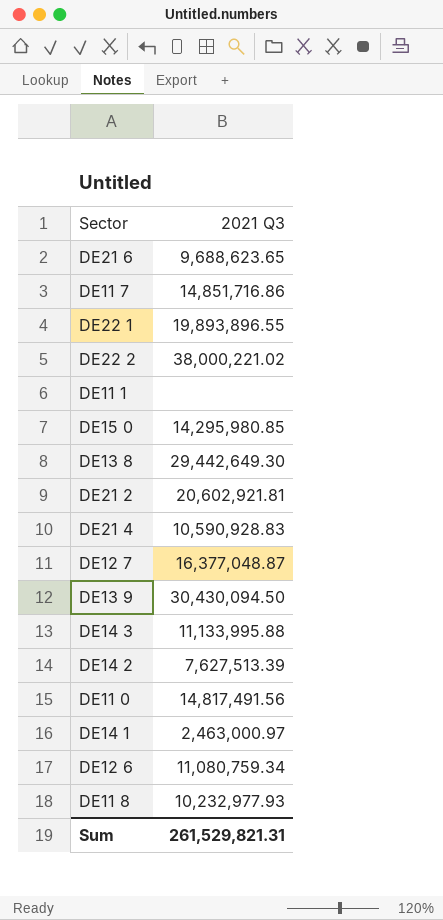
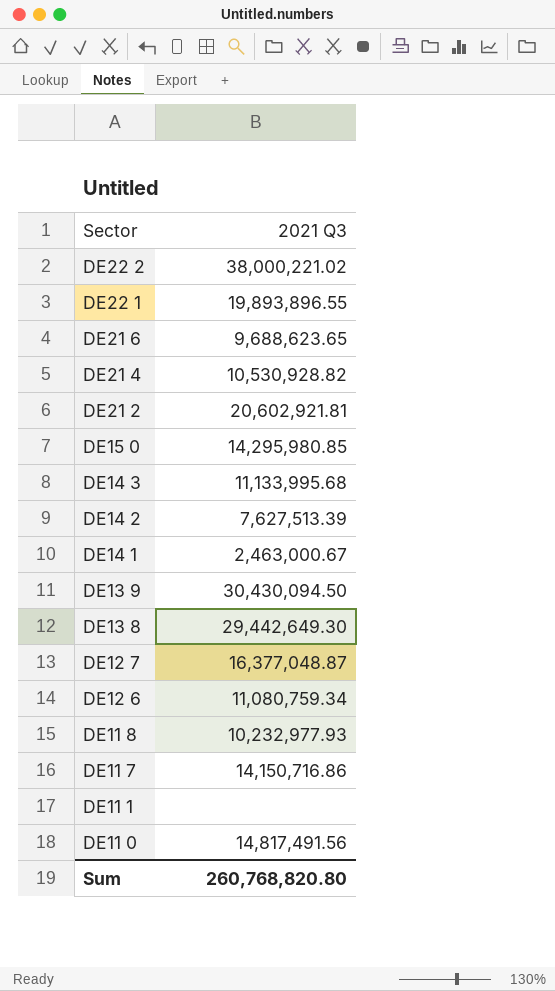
row order: none -> Sector descending
DE21 4 | 2021 Q3: 10,590,928.83 -> 10,530,928.82
DE14 3 | 2021 Q3: 11,133,995.88 -> 11,133,995.68
DE14 1 | 2021 Q3: 2,463,000.97 -> 2,463,000.67
DE11 7 | 2021 Q3: 14,851,716.86 -> 14,150,716.86
Sum | 2021 Q3: 261,529,821.31 -> 260,768,820.80

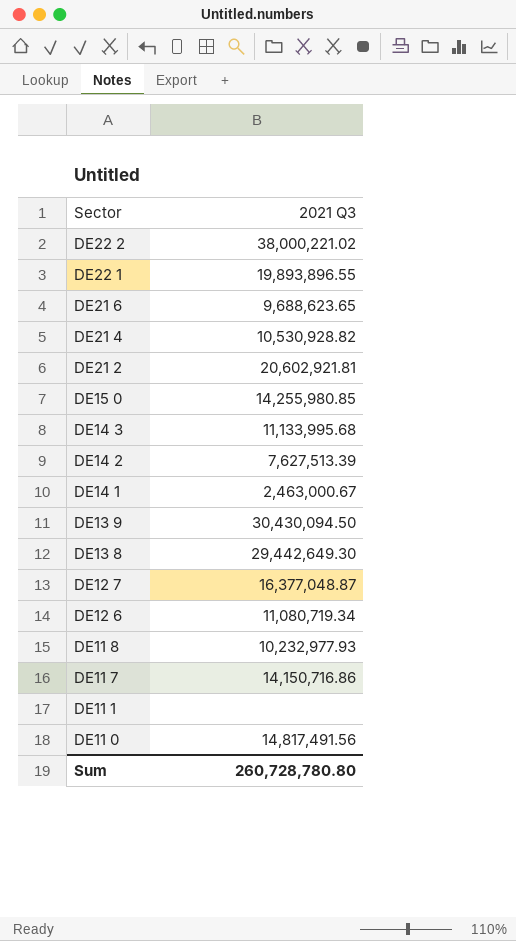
DE15 0 | 2021 Q3: 14,295,980.85 -> 14,255,980.85
DE12 6 | 2021 Q3: 11,080,759.34 -> 11,080,719.34
Sum | 2021 Q3: 260,768,820.80 -> 260,728,780.80

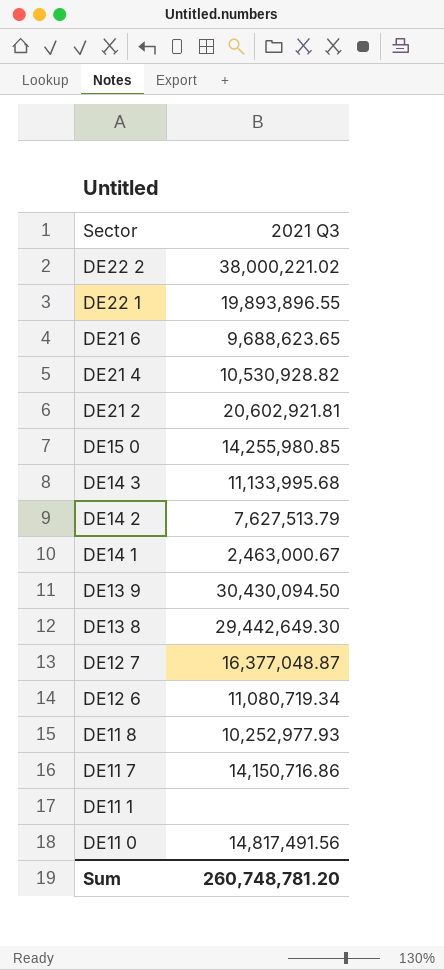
DE14 2 | 2021 Q3: 7,627,513.39 -> 7,627,513.79
DE11 8 | 2021 Q3: 10,232,977.93 -> 10,252,977.93
Sum | 2021 Q3: 260,728,780.80 -> 260,748,781.20

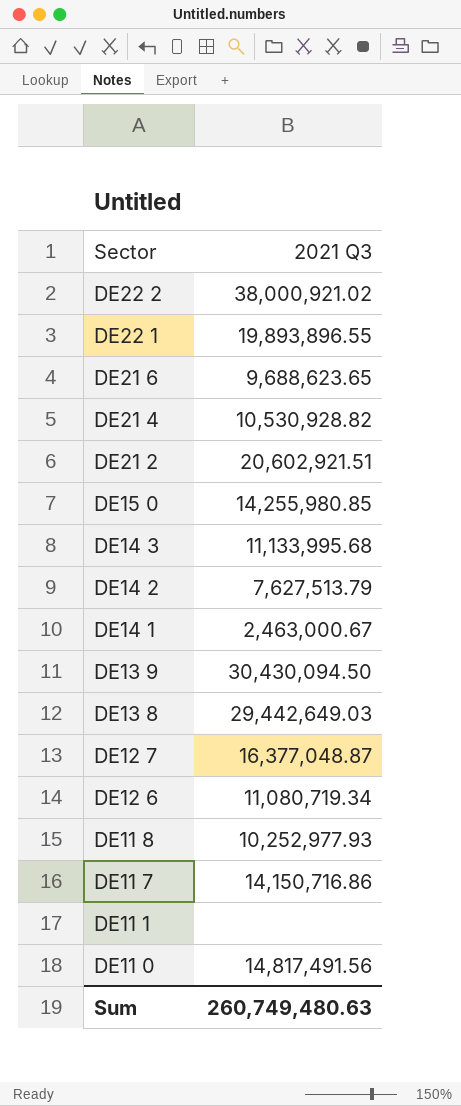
DE22 2 | 2021 Q3: 38,000,221.02 -> 38,000,921.02
DE21 2 | 2021 Q3: 20,602,921.81 -> 20,602,921.51
DE13 8 | 2021 Q3: 29,442,649.30 -> 29,442,649.03
Sum | 2021 Q3: 260,748,781.20 -> 260,749,480.63

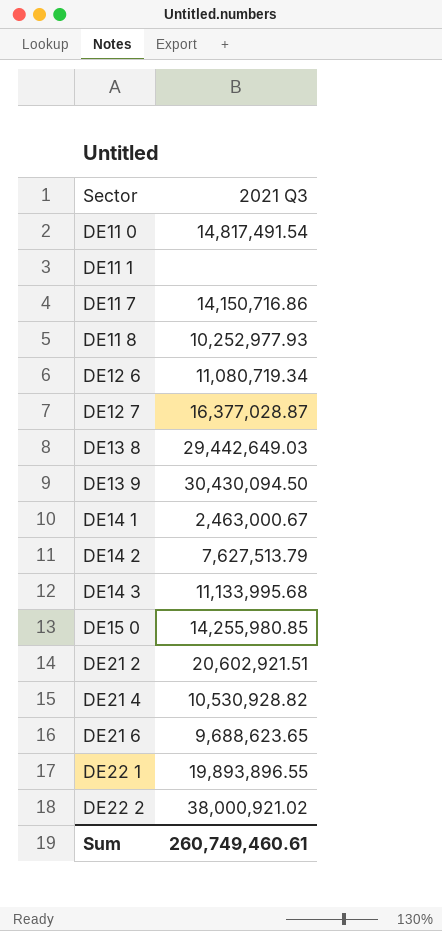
row order: Sector descending -> Sector ascending
DE11 0 | 2021 Q3: 14,817,491.56 -> 14,817,491.54
DE12 7 | 2021 Q3: 16,377,048.87 -> 16,377,028.87
Sum | 2021 Q3: 260,749,480.63 -> 260,749,460.61

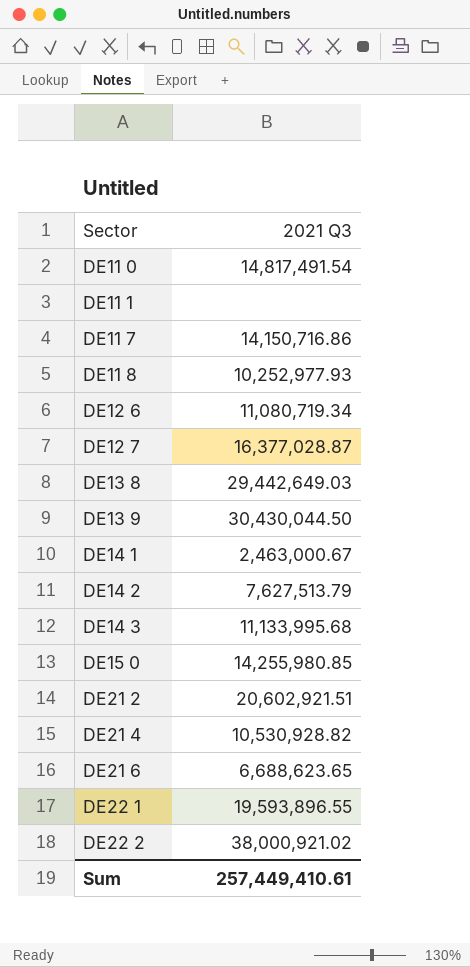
DE13 9 | 2021 Q3: 30,430,094.50 -> 30,430,044.50
DE21 6 | 2021 Q3: 9,688,623.65 -> 6,688,623.65
DE22 1 | 2021 Q3: 19,893,896.55 -> 19,593,896.55
Sum | 2021 Q3: 260,749,460.61 -> 257,449,410.61

